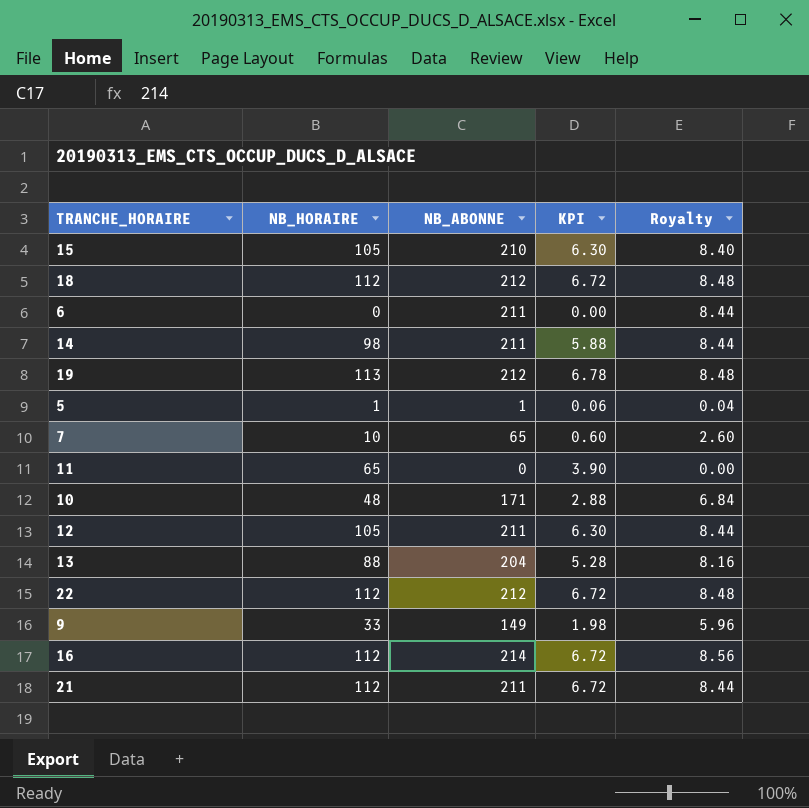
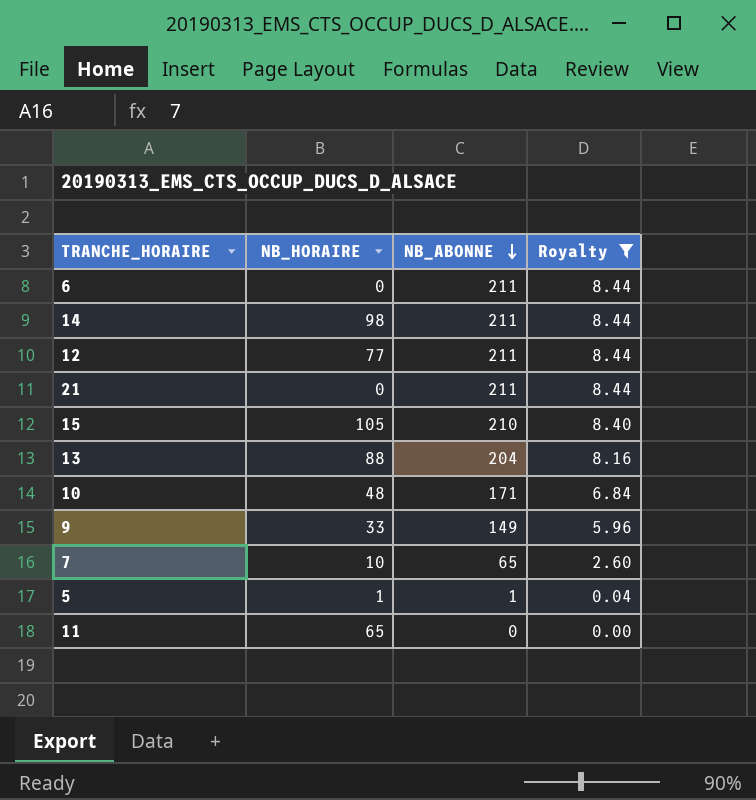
filter: none -> Royalty <= 8.44
row order: none -> NB_ABONNE descending
column KPI | formula: [NB_HORAIRE] * 0.06 -> none
12 | NB_HORAIRE: 105 -> 77
21 | NB_HORAIRE: 112 -> 0

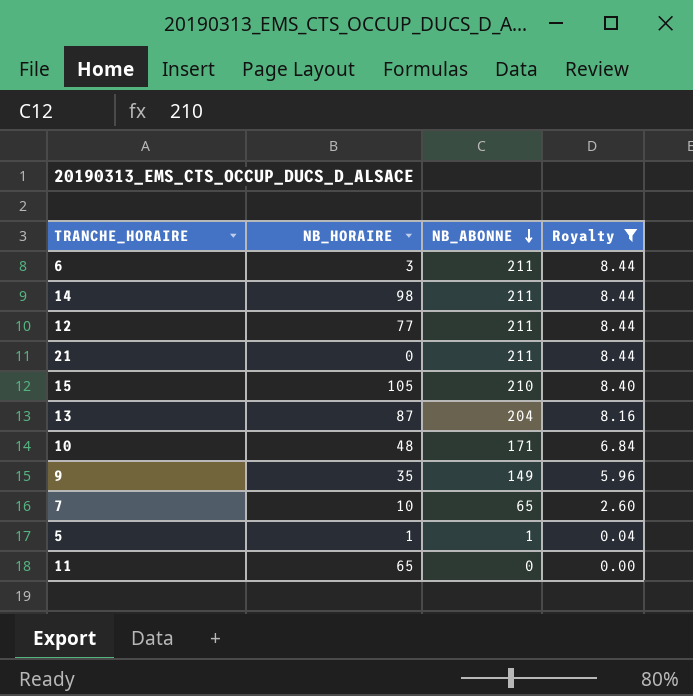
6 | NB_HORAIRE: 0 -> 3
13 | NB_HORAIRE: 88 -> 87
9 | NB_HORAIRE: 33 -> 35

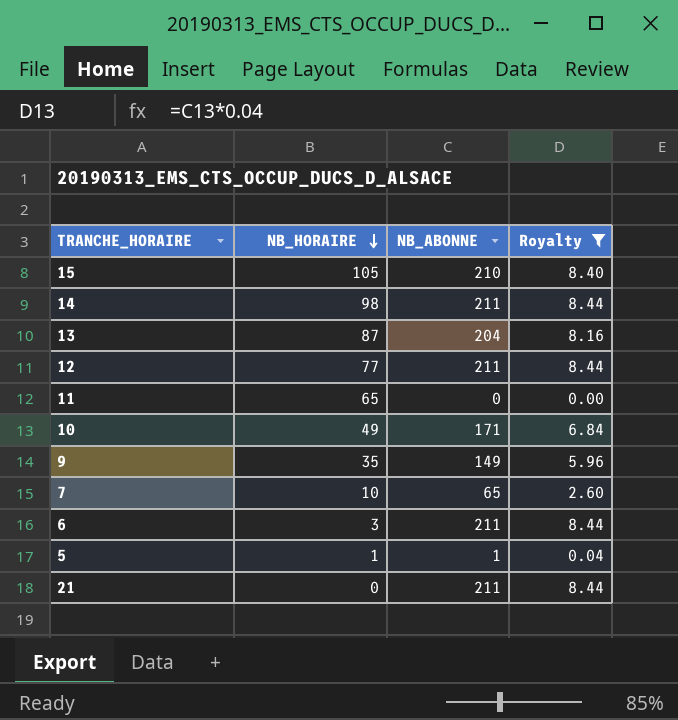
row order: NB_ABONNE descending -> NB_HORAIRE descending
10 | NB_HORAIRE: 48 -> 49

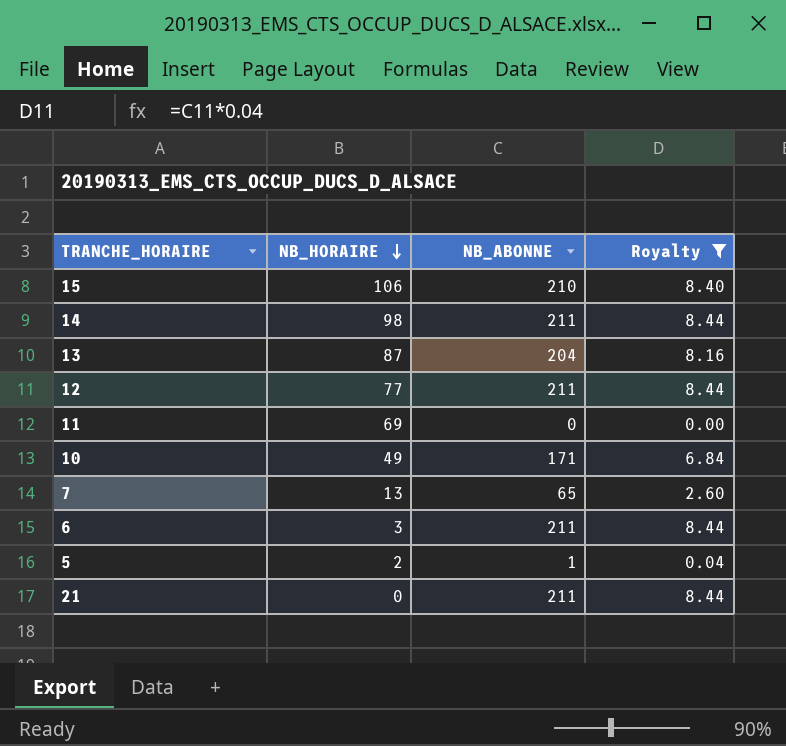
row 9: 35 | 149 | 5.96 -> none
15 | NB_HORAIRE: 105 -> 106
11 | NB_HORAIRE: 65 -> 69
7 | NB_HORAIRE: 10 -> 13
5 | NB_HORAIRE: 1 -> 2

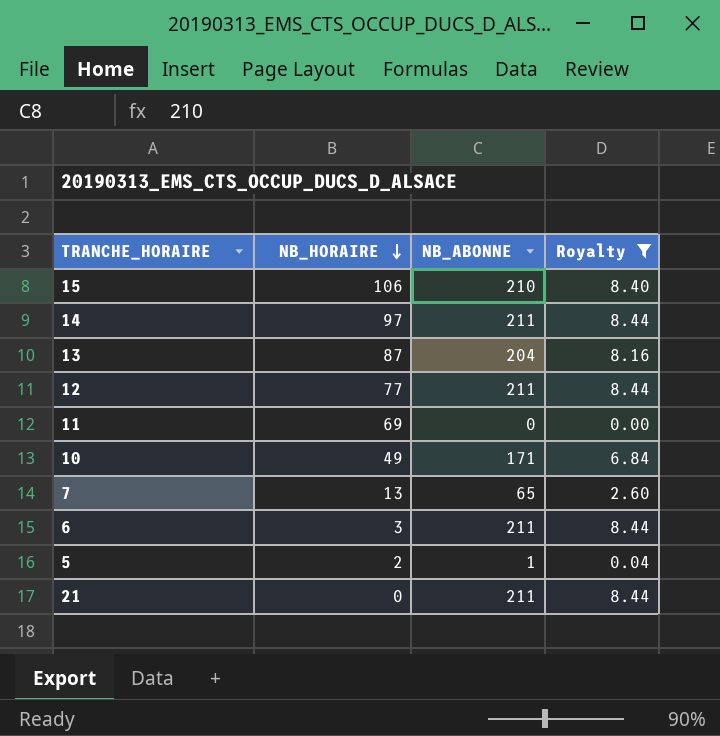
14 | NB_HORAIRE: 98 -> 97

